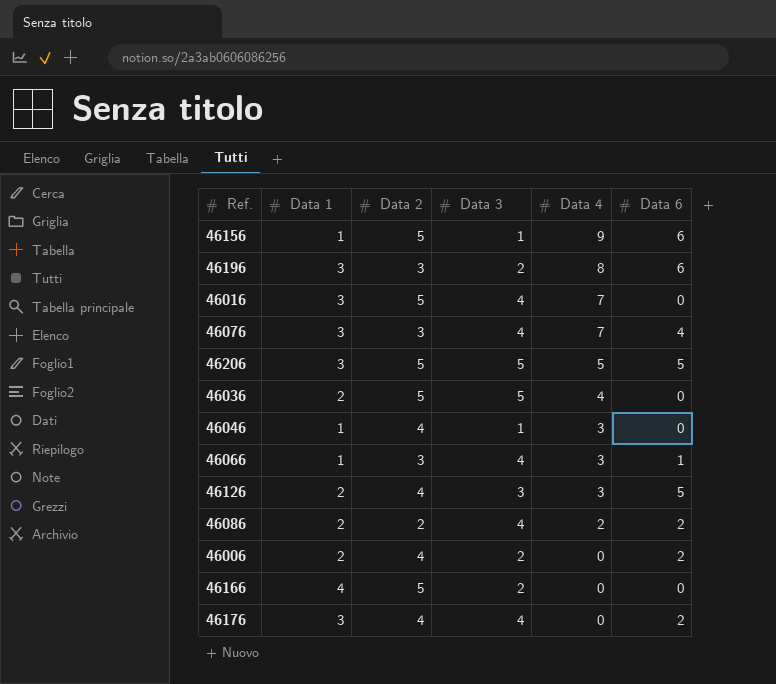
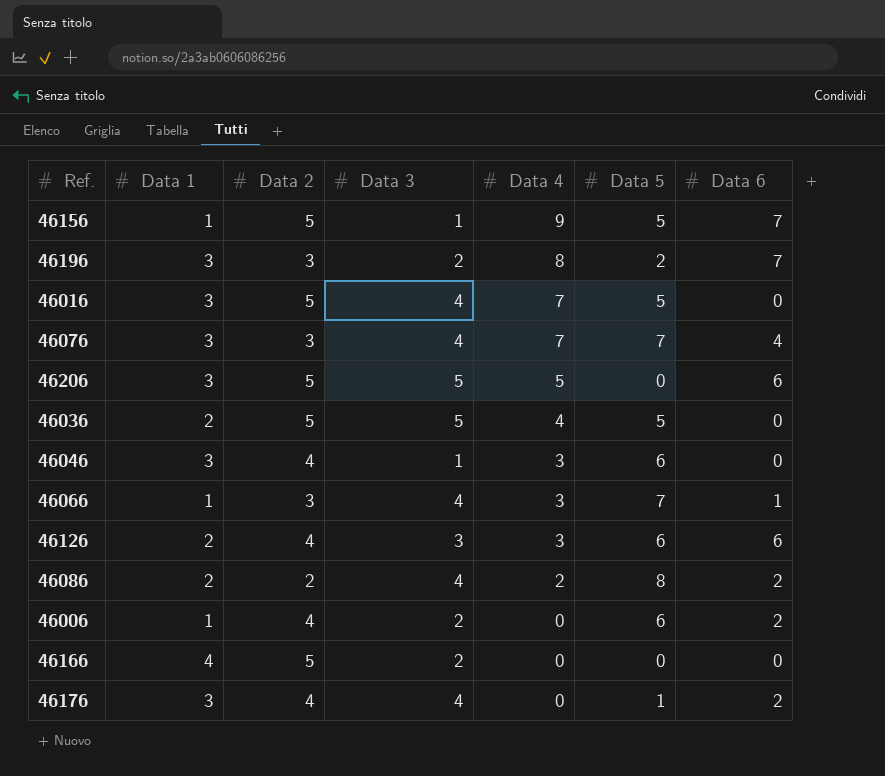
column Data 5 | position: none -> 6
46156 | Data 6: 6 -> 7
46196 | Data 6: 6 -> 7
46206 | Data 6: 5 -> 6
46046 | Data 1: 1 -> 3
46126 | Data 6: 5 -> 6
46006 | Data 1: 2 -> 1

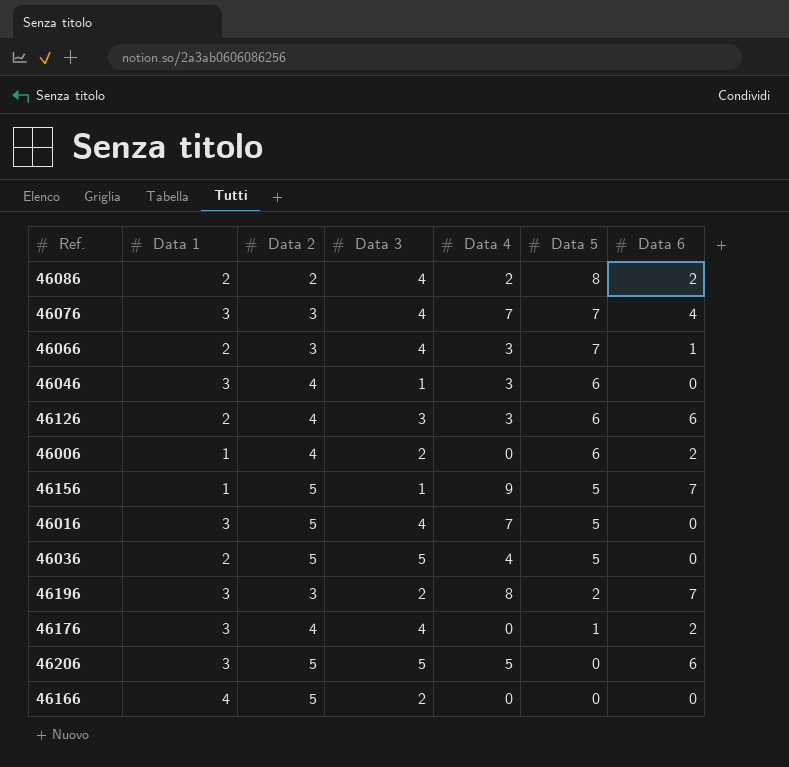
row order: Data 4 descending -> Data 5 descending
46066 | Data 1: 1 -> 2

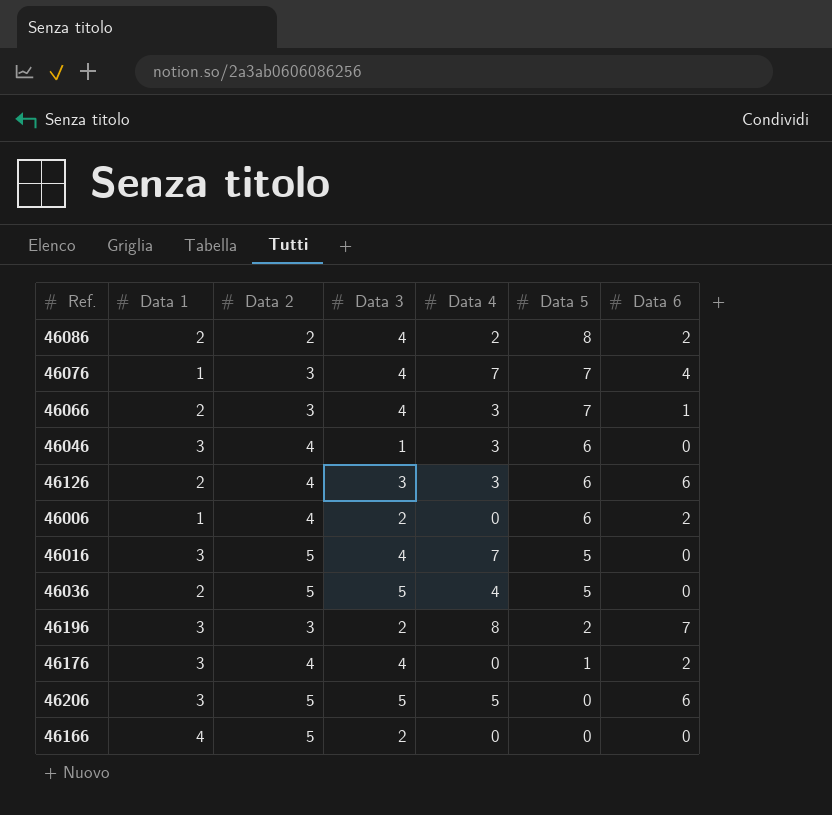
row 46156: 1 | 5 | 1 | 9 | 5 | 7 -> none
46076 | Data 1: 3 -> 1

